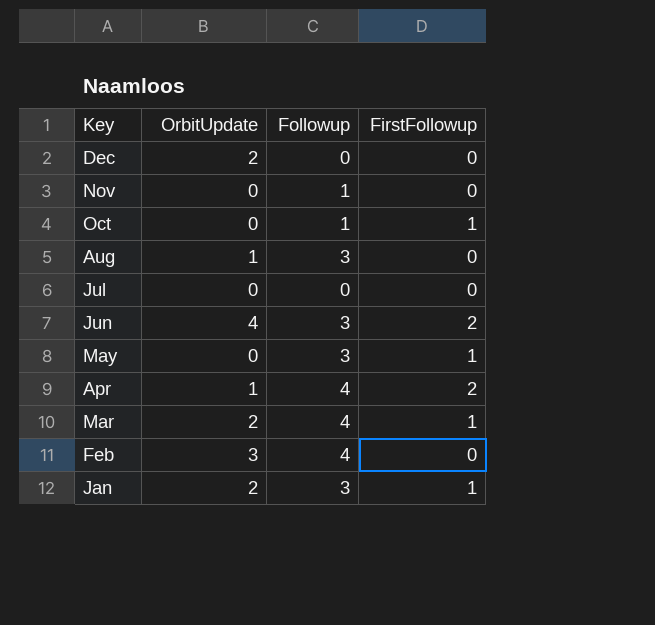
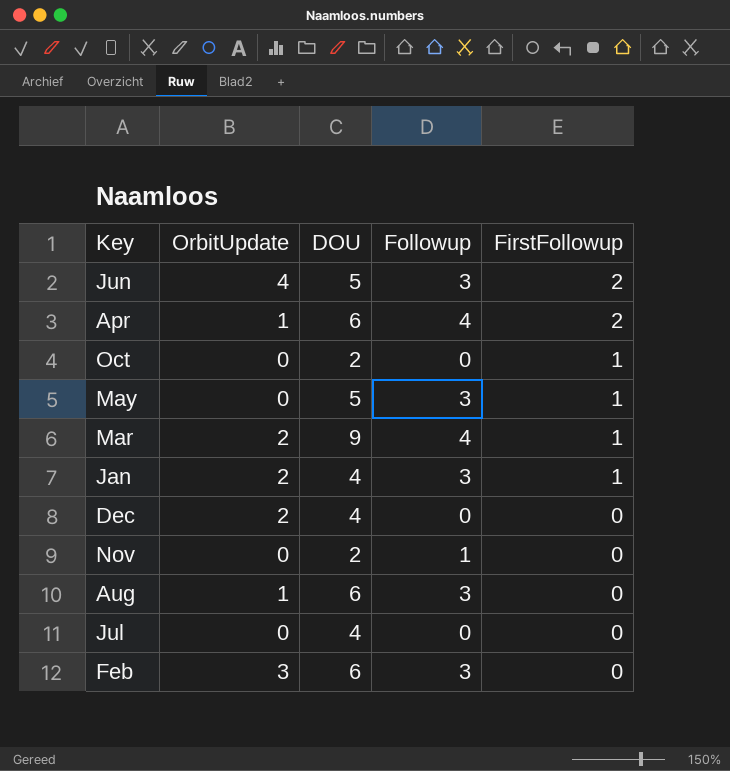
row order: Key descending -> FirstFollowup descending
column DOU | position: none -> 3
Oct | Followup: 1 -> 0
Feb | Followup: 4 -> 3

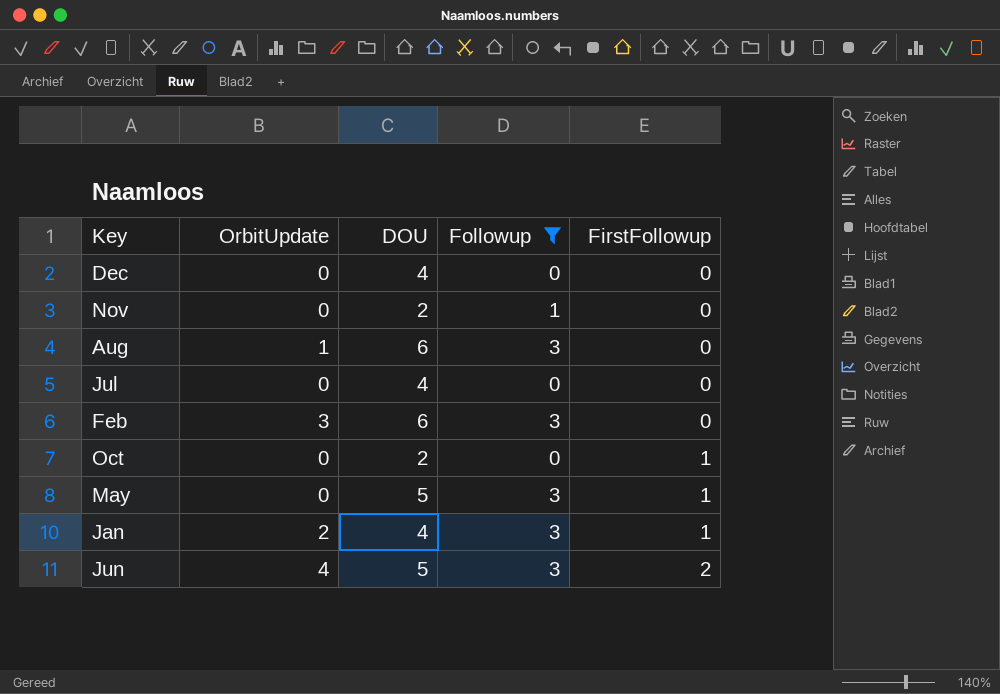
filter: none -> Followup != 4
row order: FirstFollowup descending -> FirstFollowup ascending
Dec | OrbitUpdate: 2 -> 0

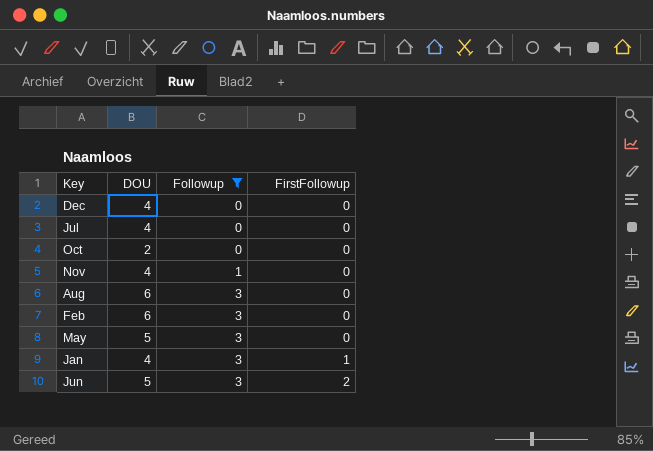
row order: FirstFollowup ascending -> Followup ascending
column OrbitUpdate | position: 2 -> none
Oct | FirstFollowup: 1 -> 0
Nov | DOU: 2 -> 4
May | FirstFollowup: 1 -> 0

